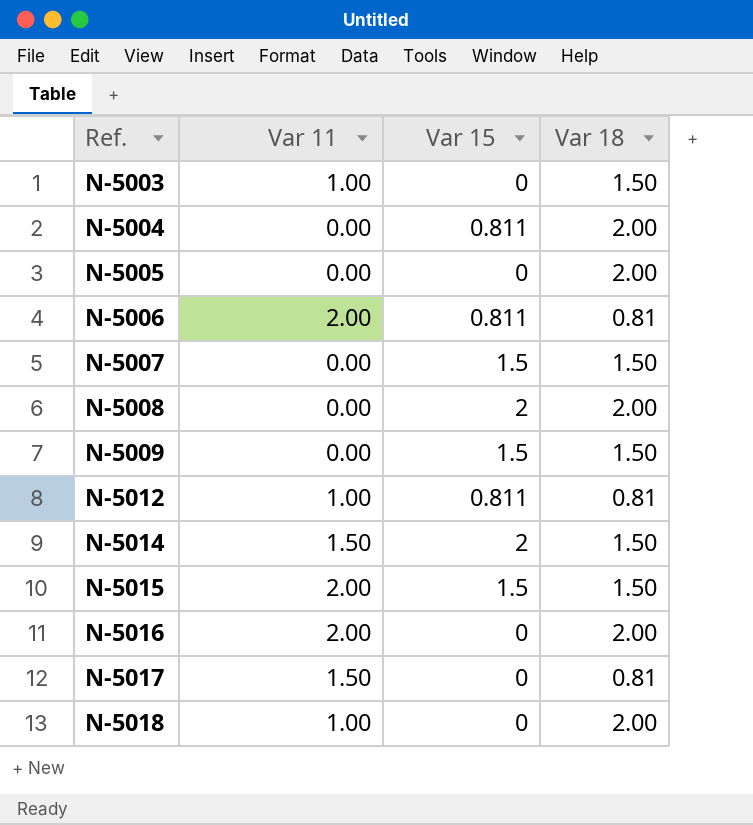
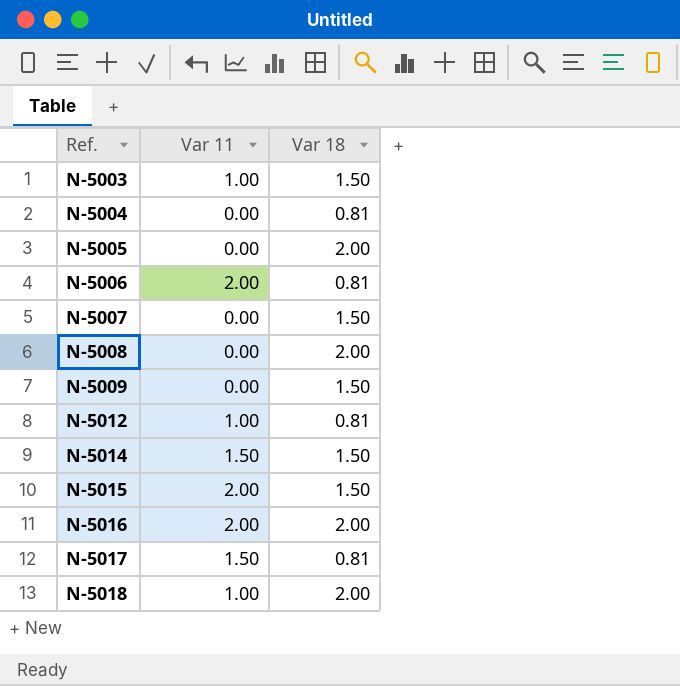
column Var 15 | position: 3 -> none
N-5004 | Var 18: 2.00 -> 0.81

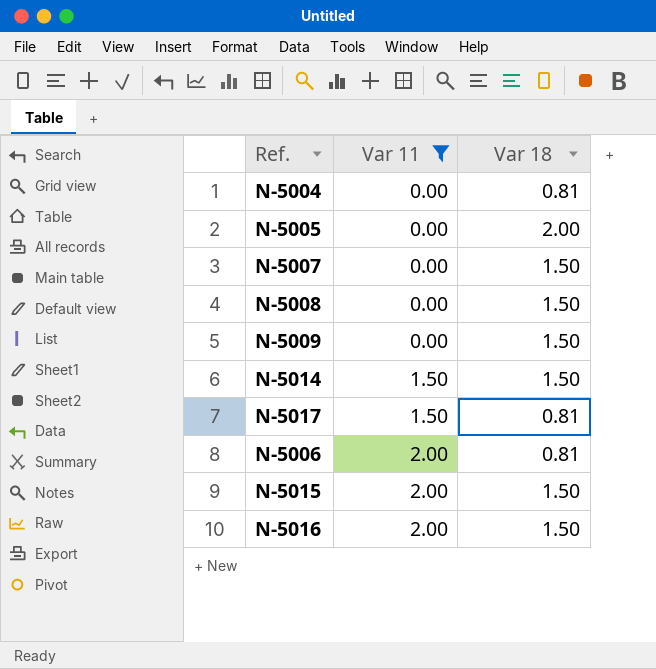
filter: none -> Var 11 != 1.00
row order: Ref. ascending -> Var 11 ascending
N-5008 | Var 18: 2.00 -> 1.50
N-5016 | Var 18: 2.00 -> 1.50

